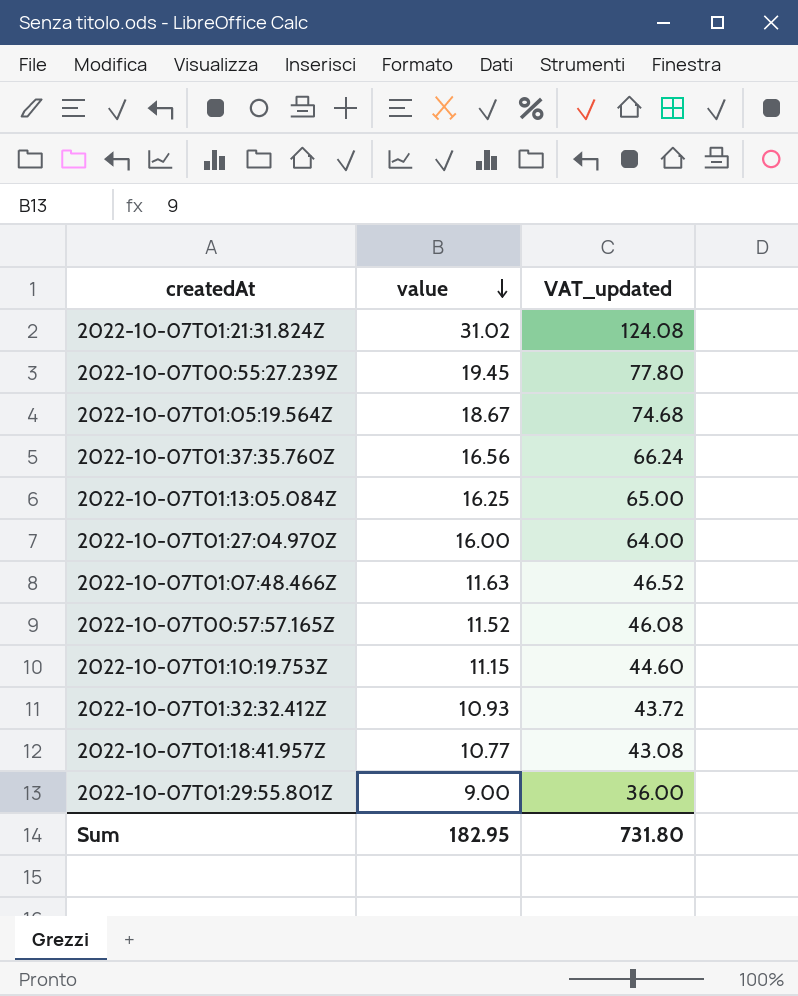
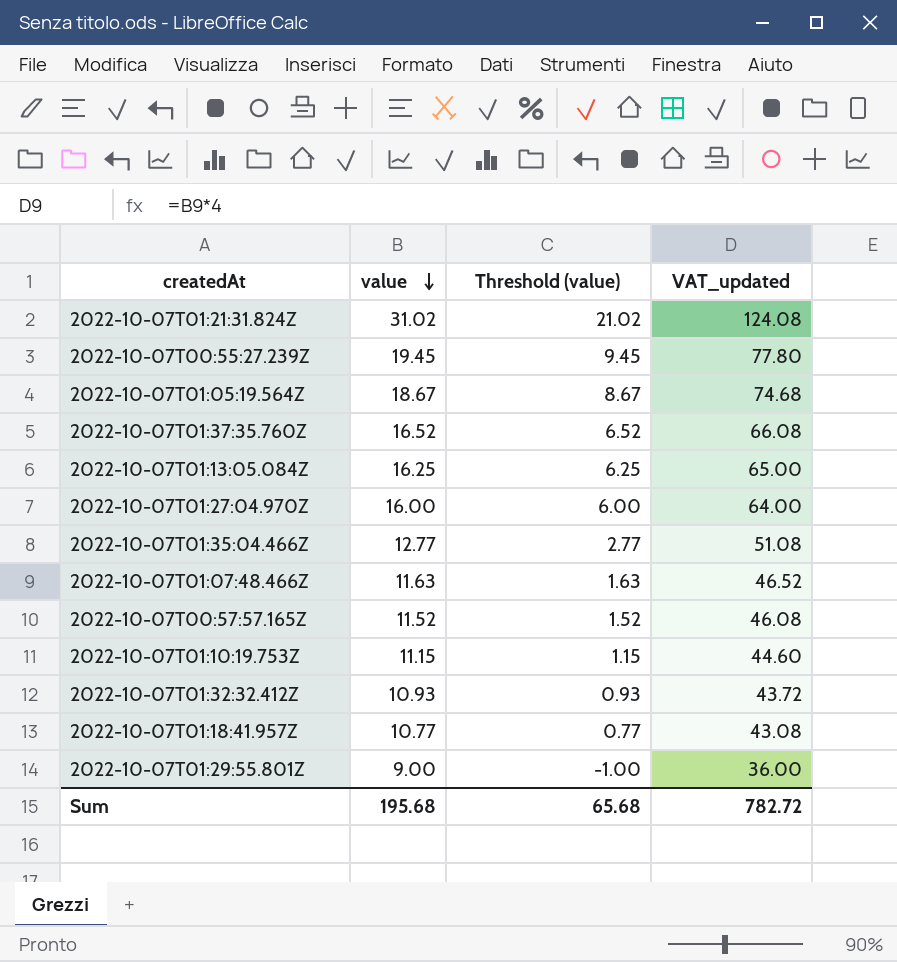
column Threshold (value) | formula: none -> [value] - 10
2022-10-07T01:37:35.760Z | value: 16.56 -> 16.52
2022-10-07T01:37:35.760Z | VAT_updated: 66.24 -> 66.08
row 2022-10-07T01:35:04.466Z: none -> 12.77 | 2.77 | 51.08
Sum | value: 182.95 -> 195.68
Sum | VAT_updated: 731.80 -> 782.72

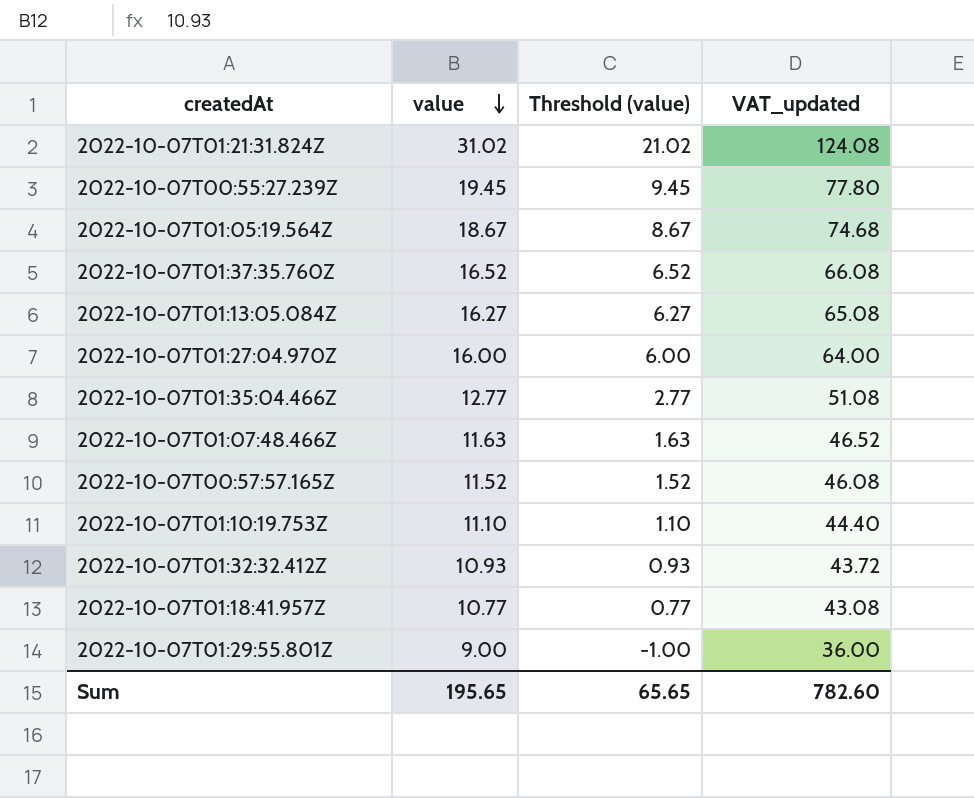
2022-10-07T01:13:05.084Z | value: 16.25 -> 16.27
2022-10-07T01:13:05.084Z | Threshold (value): 6.25 -> 6.27
2022-10-07T01:13:05.084Z | VAT_updated: 65.00 -> 65.08
2022-10-07T01:10:19.753Z | value: 11.15 -> 11.10
2022-10-07T01:10:19.753Z | Threshold (value): 1.15 -> 1.10
2022-10-07T01:10:19.753Z | VAT_updated: 44.60 -> 44.40
Sum | value: 195.68 -> 195.65
Sum | Threshold (value): 65.68 -> 65.65
Sum | VAT_updated: 782.72 -> 782.60

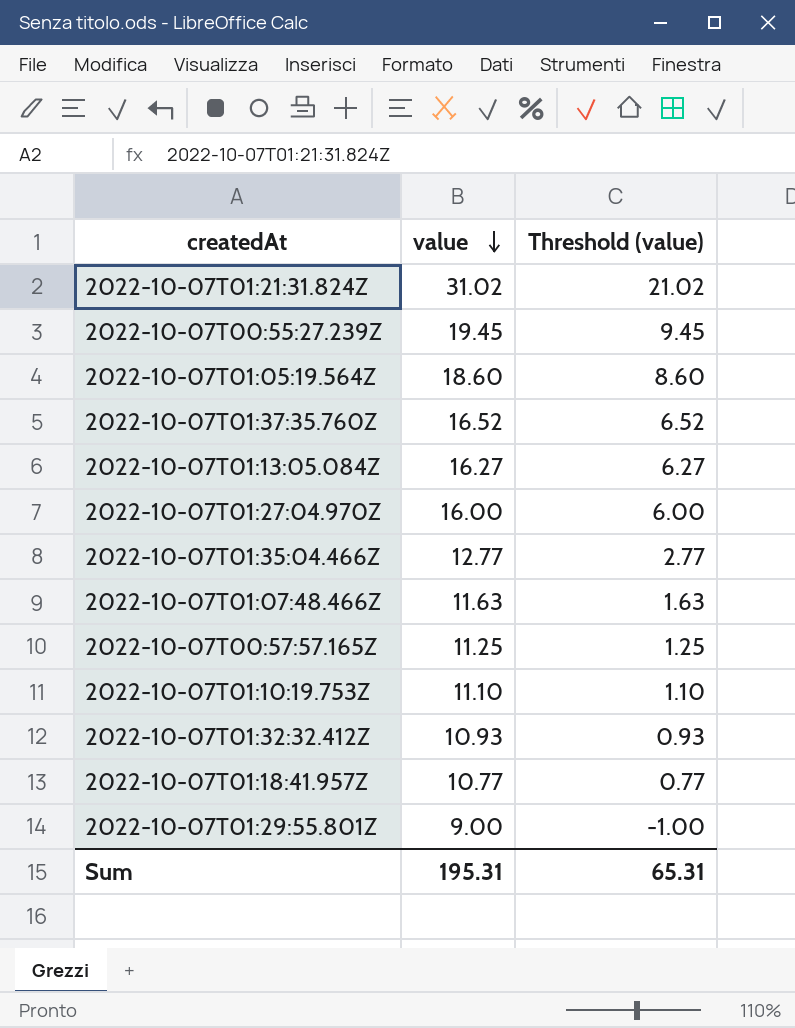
column VAT_updated | formula: [value] * 4 -> none
2022-10-07T01:05:19.564Z | value: 18.67 -> 18.60
2022-10-07T01:05:19.564Z | Threshold (value): 8.67 -> 8.60
2022-10-07T00:57:57.165Z | value: 11.52 -> 11.25
2022-10-07T00:57:57.165Z | Threshold (value): 1.52 -> 1.25
Sum | value: 195.65 -> 195.31
Sum | Threshold (value): 65.65 -> 65.31

